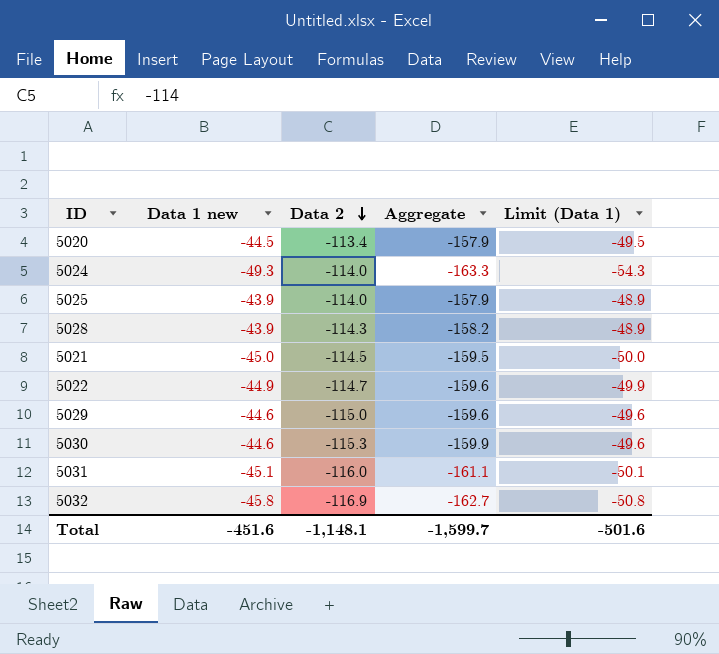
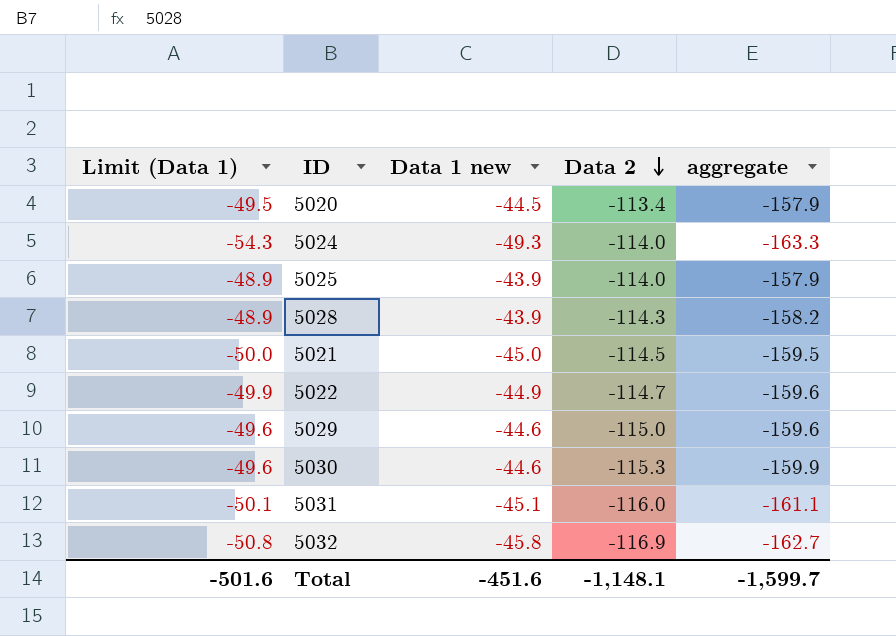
column Limit (Data 1) | position: 5 -> 1
column name: Aggregate -> aggregate

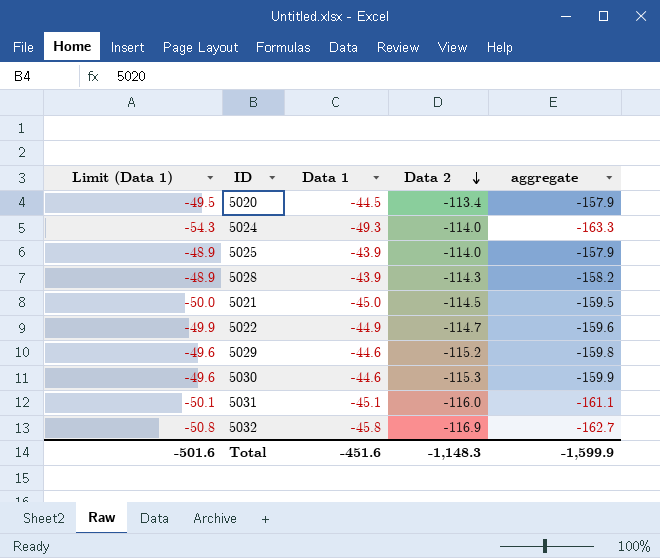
column name: Data 1 new -> Data 1
5029 | Data 2: -115.0 -> -115.2
5029 | aggregate: -159.6 -> -159.8
Total | Data 2: -1,148.1 -> -1,148.3
Total | aggregate: -1,599.7 -> -1,599.9

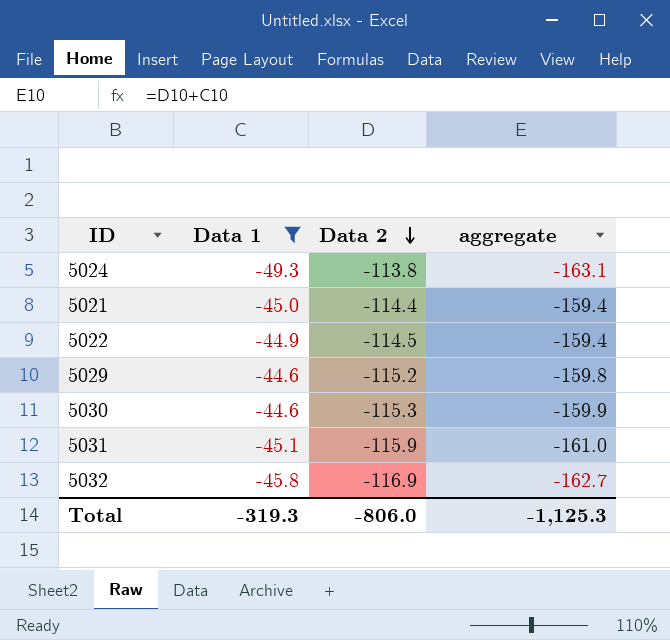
filter: none -> Data 1 <= -44.6
column Limit (Data 1) | formula: [Data 1] - 5 -> none
5024 | Data 2: -114.0 -> -113.8
5024 | aggregate: -163.3 -> -163.1
5021 | Data 2: -114.5 -> -114.4
5021 | aggregate: -159.5 -> -159.4
5022 | Data 2: -114.7 -> -114.5
5022 | aggregate: -159.6 -> -159.4
5031 | Data 2: -116.0 -> -115.9
5031 | aggregate: -161.1 -> -161.0
Total | Data 1: -451.6 -> -319.3
Total | Data 2: -1,148.3 -> -806.0
Total | aggregate: -1,599.9 -> -1,125.3

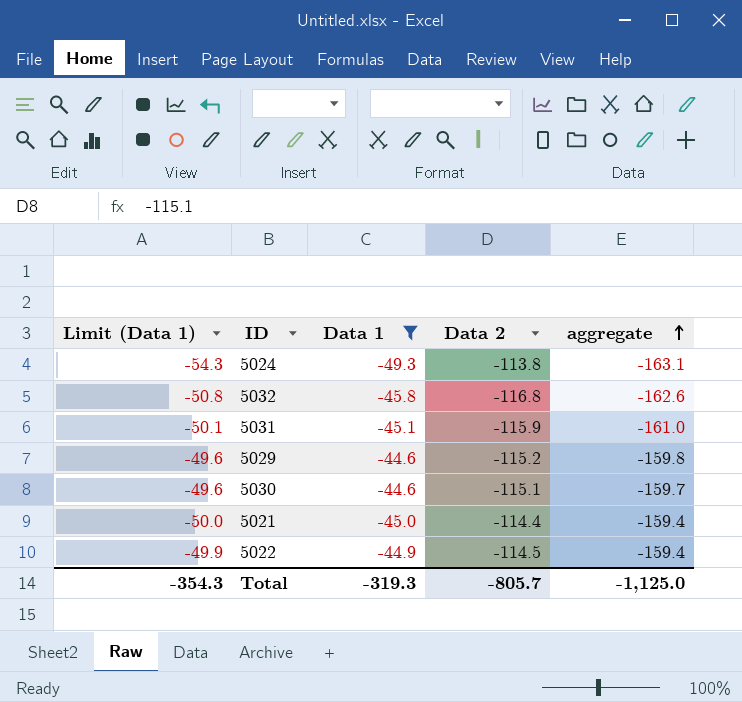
row order: Data 2 descending -> aggregate ascending
column Limit (Data 1) | formula: none -> [Data 1] - 5
5032 | Data 2: -116.9 -> -116.8
5032 | aggregate: -162.7 -> -162.6
5030 | Data 2: -115.3 -> -115.1
5030 | aggregate: -159.9 -> -159.7
Total | Data 2: -806.0 -> -805.7
Total | aggregate: -1,125.3 -> -1,125.0

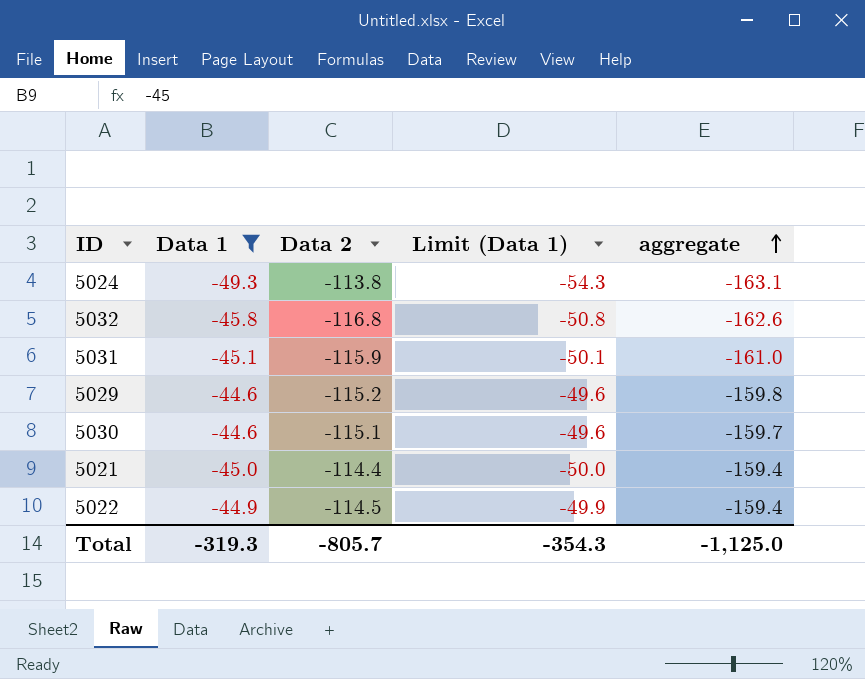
column Limit (Data 1) | position: 1 -> 4

